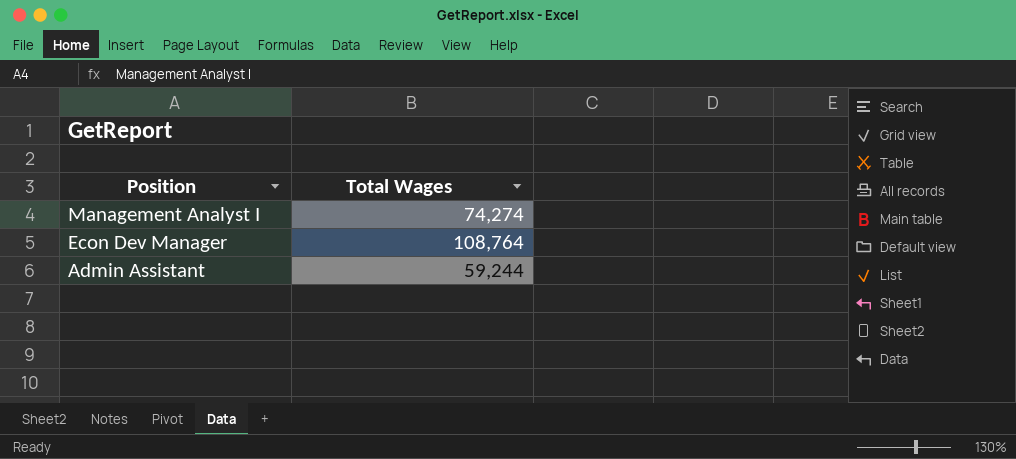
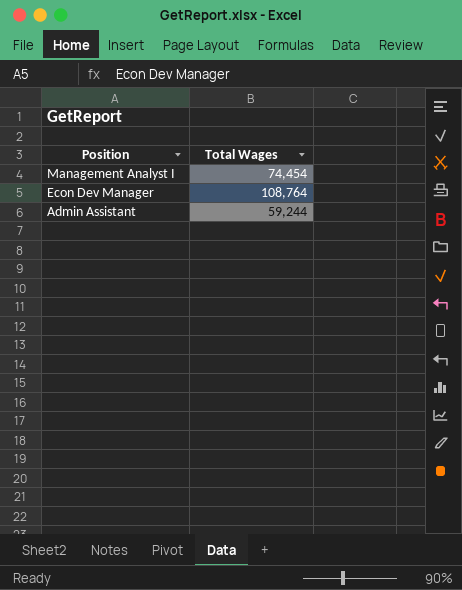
Management Analyst I | Total Wages: 74,274 -> 74,454

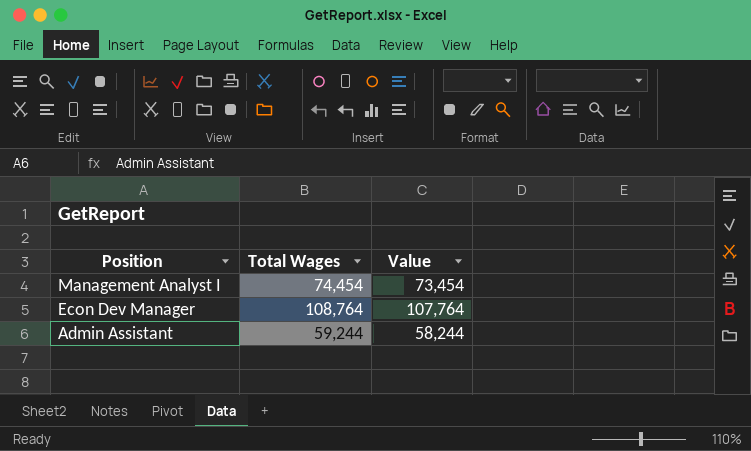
column Value | formula: none -> [Total Wages] - 1000

